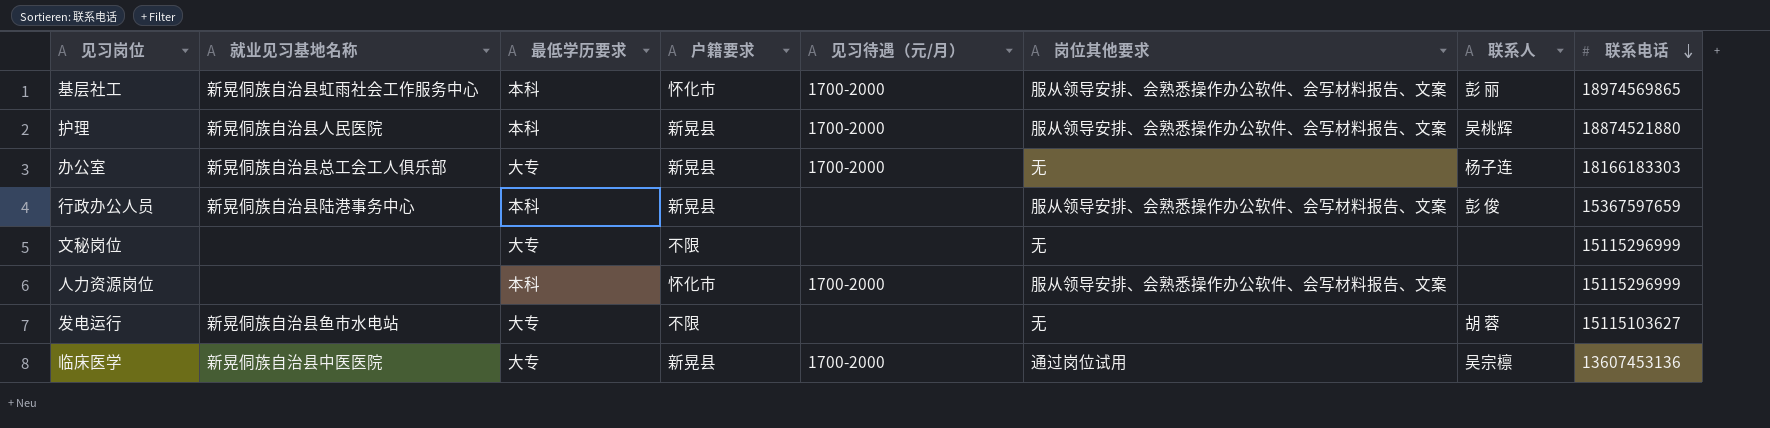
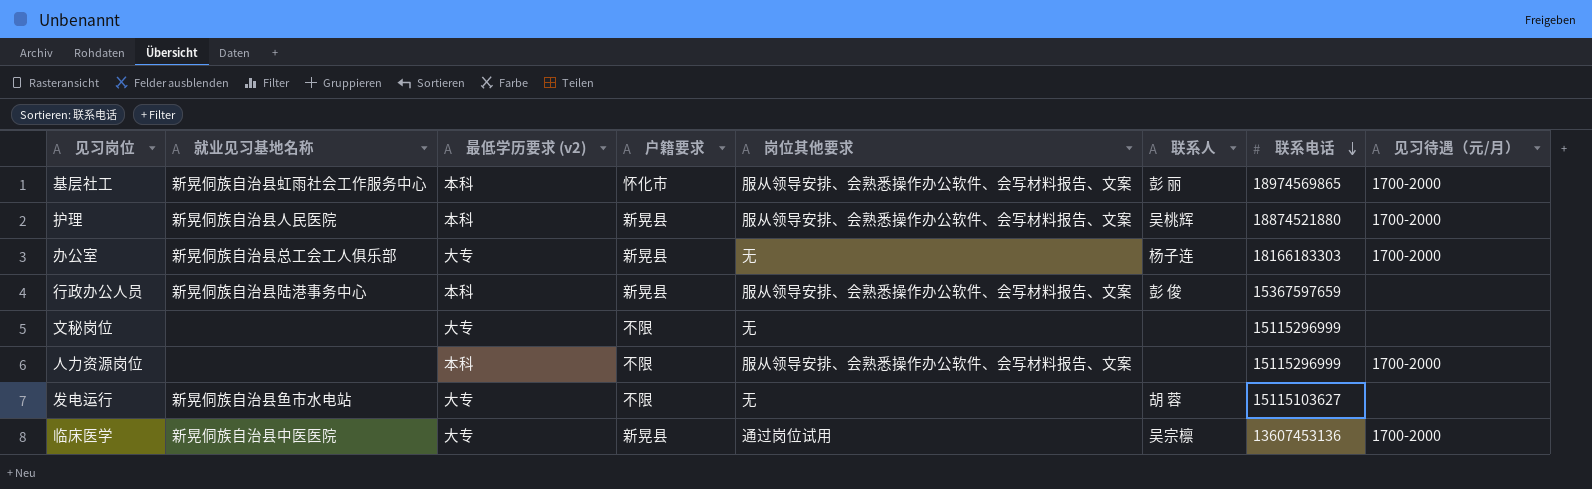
column name: 最低学历要求 -> 最低学历要求 (v2)
column 见习待遇（元/月） | position: 5 -> 8
人力资源岗位 | 户籍要求: 怀化市 -> 不限

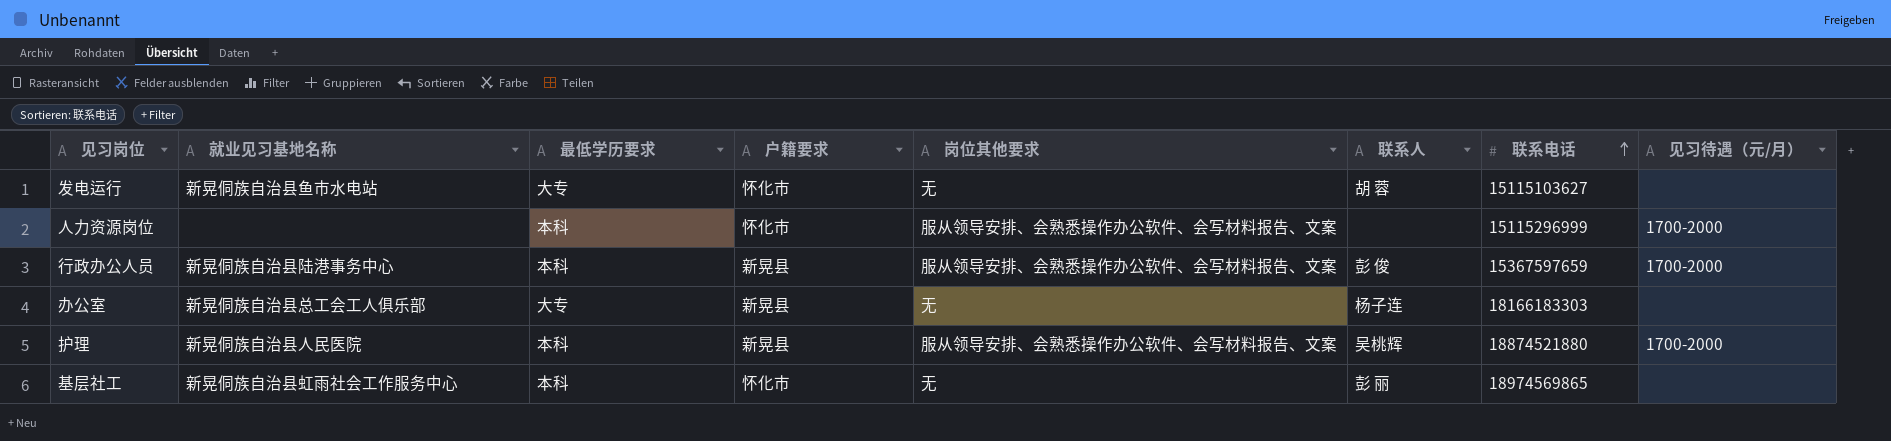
row order: 联系电话 descending -> 联系电话 ascending
column name: 最低学历要求 (v2) -> 最低学历要求
row 文秘岗位: none | 大专 | 不限 | 无 | none | 15115296999 | none -> none
row 临床医学: 新晃侗族自治县中医医院 | 大专 | 新晃县 | 通过岗位试用 | 吴宗檩 | 13607453136 | 1700-2000 -> none
发电运行 | 户籍要求: 不限 -> 怀化市
人力资源岗位 | 户籍要求: 不限 -> 怀化市
行政办公人员 | 见习待遇（元/月）: none -> 1700-2000
办公室 | 见习待遇（元/月）: 1700-2000 -> none
基层社工 | 岗位其他要求: 服从领导安排、会熟悉操作办公软件、会写材料报告、文案 -> 无
基层社工 | 见习待遇（元/月）: 1700-2000 -> none

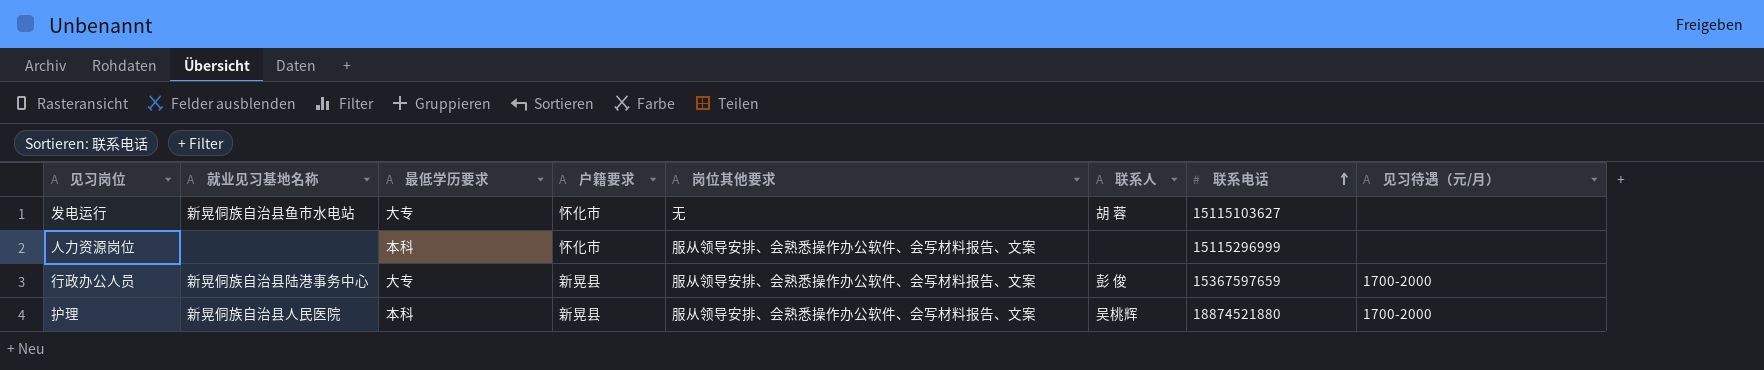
row 办公室: 新晃侗族自治县总工会工人俱乐部 | 大专 | 新晃县 | 无 | 杨子连 | 18166183303 | none -> none
row 基层社工: 新晃侗族自治县虹雨社会工作服务中心 | 本科 | 怀化市 | 无 | 彭 丽 | 18974569865 | none -> none
人力资源岗位 | 见习待遇（元/月）: 1700-2000 -> none
行政办公人员 | 最低学历要求: 本科 -> 大专

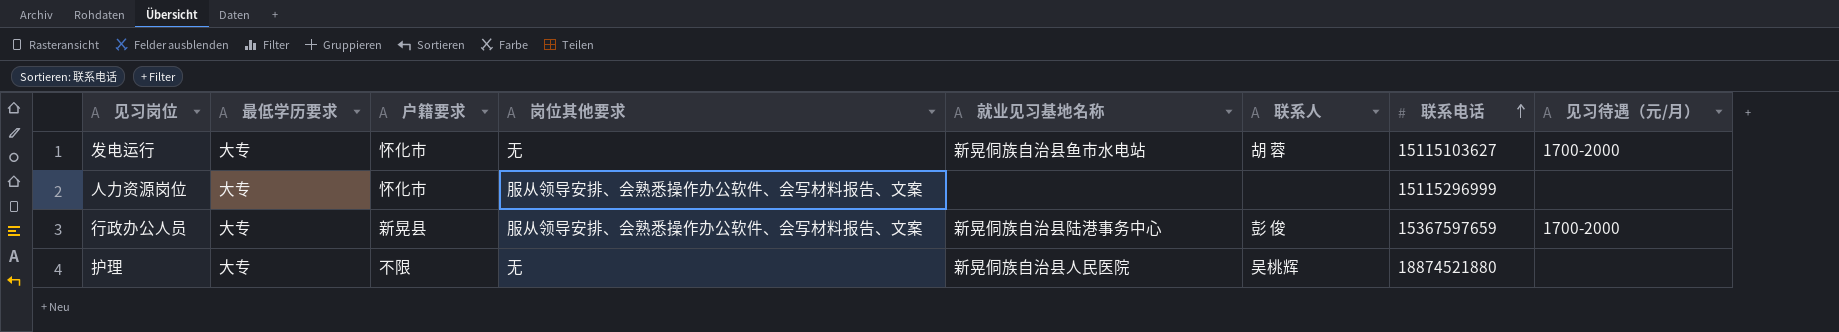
column 就业见习基地名称 | position: 2 -> 5
发电运行 | 见习待遇（元/月）: none -> 1700-2000
人力资源岗位 | 最低学历要求: 本科 -> 大专
护理 | 最低学历要求: 本科 -> 大专
护理 | 户籍要求: 新晃县 -> 不限
护理 | 岗位其他要求: 服从领导安排、会熟悉操作办公软件、会写材料报告、文案 -> 无
护理 | 见习待遇（元/月）: 1700-2000 -> none

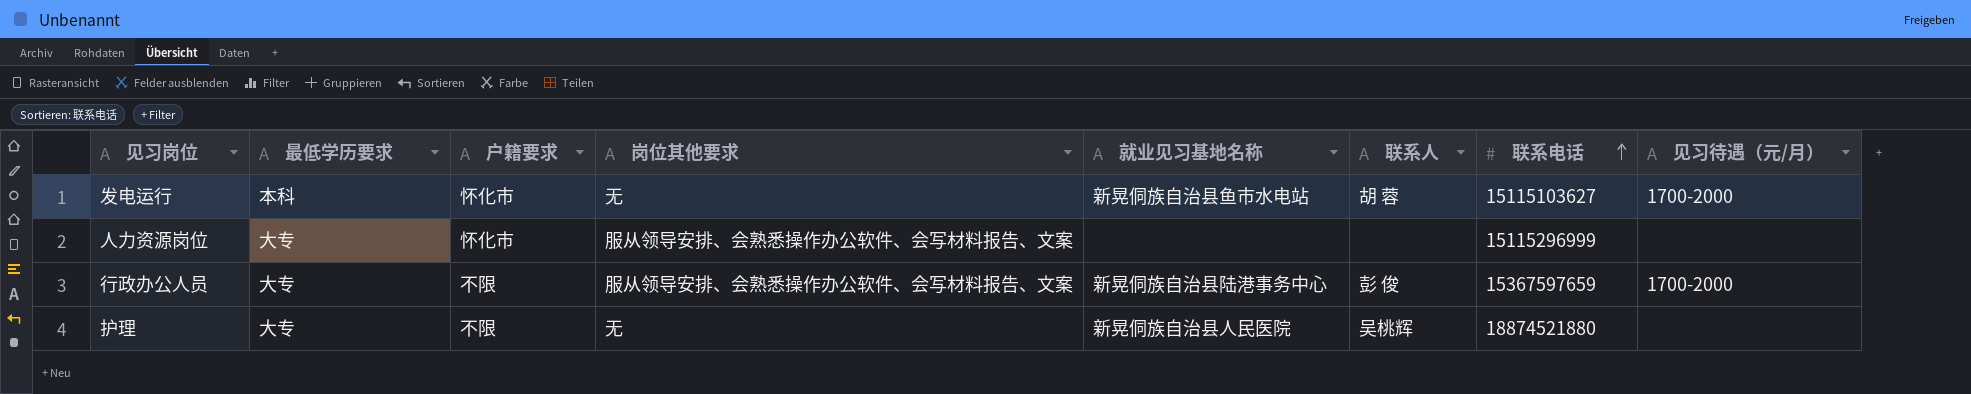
发电运行 | 最低学历要求: 大专 -> 本科
行政办公人员 | 户籍要求: 新晃县 -> 不限

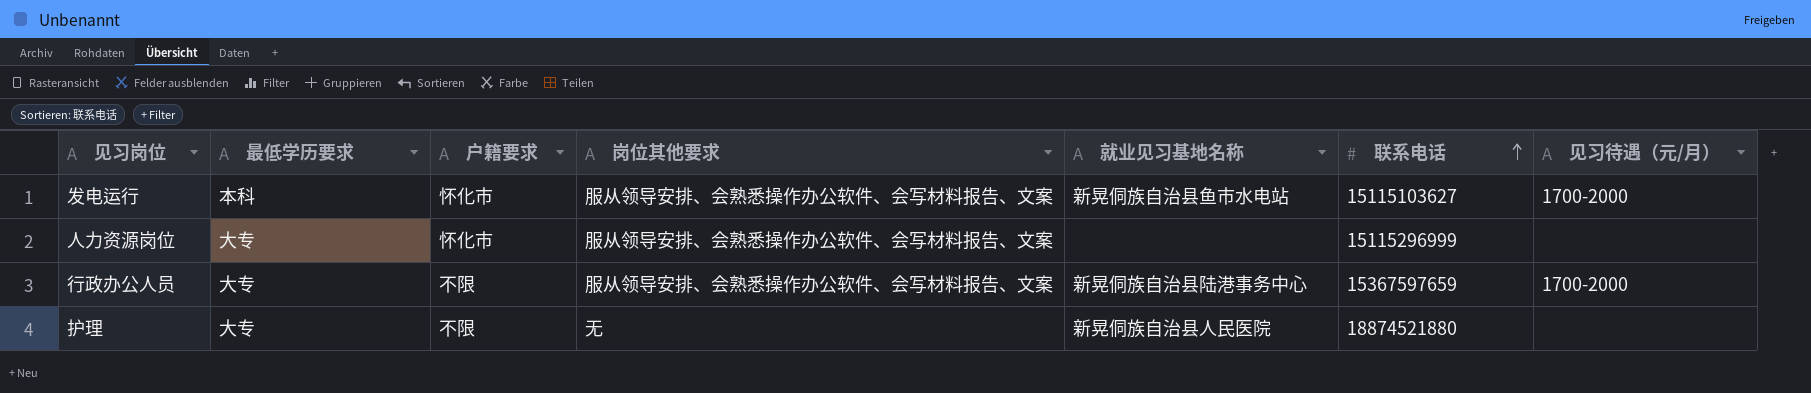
column 联系人 | position: 6 -> none
发电运行 | 岗位其他要求: 无 -> 服从领导安排、会熟悉操作办公软件、会写材料报告、文案

